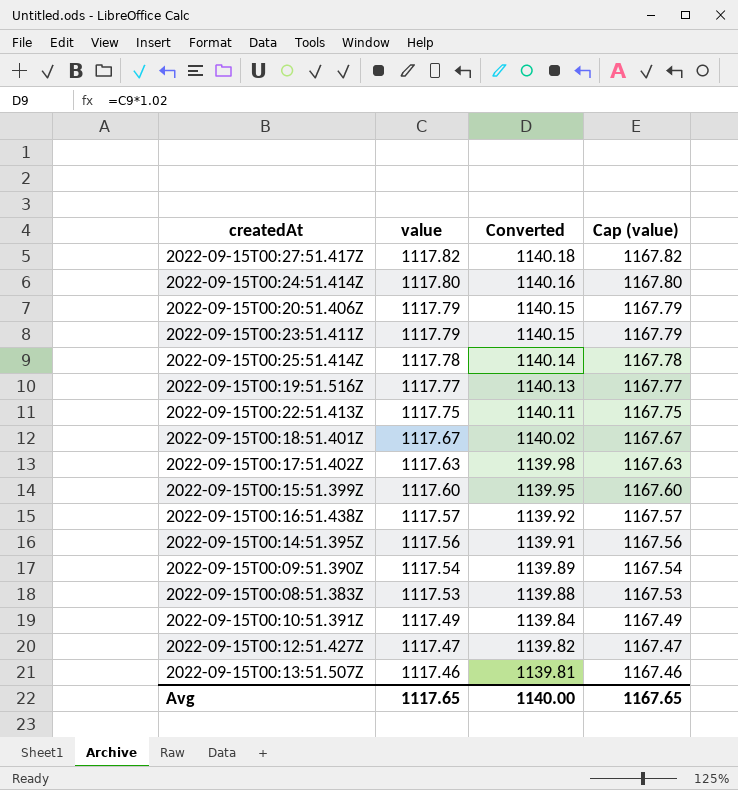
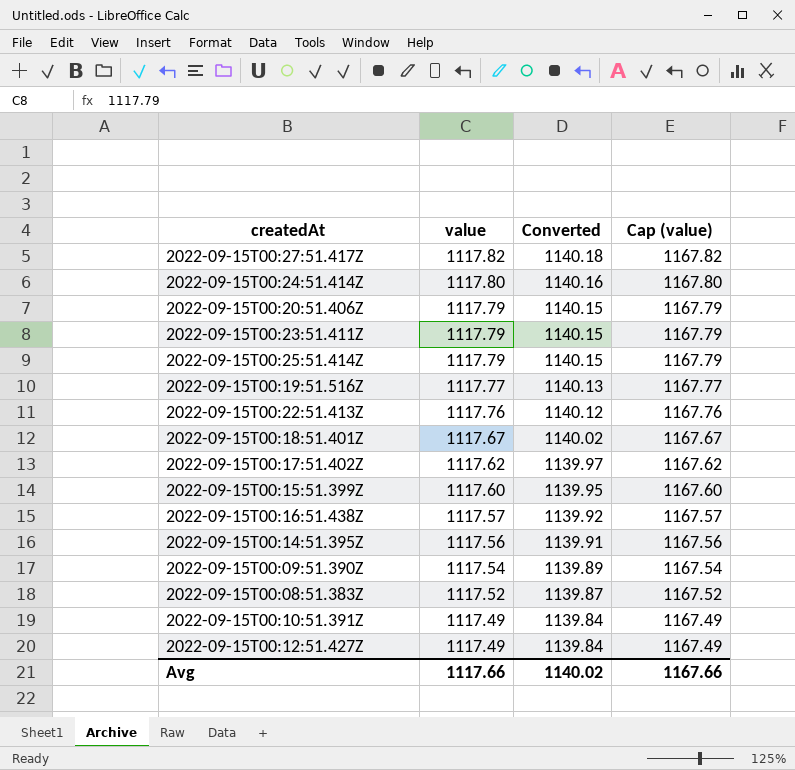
row 2022-09-15T00:13:51.507Z: 1117.46 | 1139.81 | 1167.46 -> none
2022-09-15T00:25:51.414Z | value: 1117.78 -> 1117.79
2022-09-15T00:25:51.414Z | Converted: 1140.14 -> 1140.15
2022-09-15T00:25:51.414Z | Cap (value): 1167.78 -> 1167.79
2022-09-15T00:22:51.413Z | value: 1117.75 -> 1117.76
2022-09-15T00:22:51.413Z | Converted: 1140.11 -> 1140.12
2022-09-15T00:22:51.413Z | Cap (value): 1167.75 -> 1167.76
2022-09-15T00:17:51.402Z | value: 1117.63 -> 1117.62
2022-09-15T00:17:51.402Z | Converted: 1139.98 -> 1139.97
2022-09-15T00:17:51.402Z | Cap (value): 1167.63 -> 1167.62
2022-09-15T00:08:51.383Z | value: 1117.53 -> 1117.52
2022-09-15T00:08:51.383Z | Converted: 1139.88 -> 1139.87
2022-09-15T00:08:51.383Z | Cap (value): 1167.53 -> 1167.52
2022-09-15T00:12:51.427Z | value: 1117.47 -> 1117.49
2022-09-15T00:12:51.427Z | Converted: 1139.82 -> 1139.84
2022-09-15T00:12:51.427Z | Cap (value): 1167.47 -> 1167.49
Avg | value: 1117.65 -> 1117.66
Avg | Converted: 1140.00 -> 1140.02
Avg | Cap (value): 1167.65 -> 1167.66

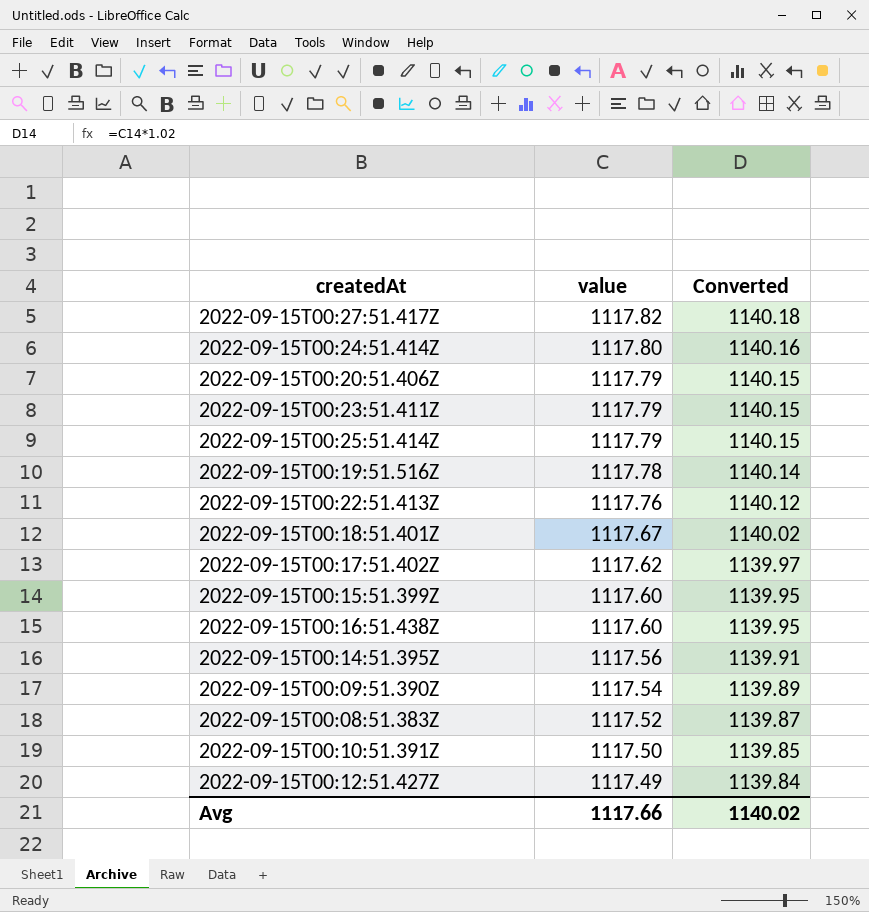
column Cap (value) | formula: [value] + 50 -> none
2022-09-15T00:19:51.516Z | value: 1117.77 -> 1117.78
2022-09-15T00:19:51.516Z | Converted: 1140.13 -> 1140.14
2022-09-15T00:16:51.438Z | value: 1117.57 -> 1117.60
2022-09-15T00:16:51.438Z | Converted: 1139.92 -> 1139.95
2022-09-15T00:10:51.391Z | value: 1117.49 -> 1117.50
2022-09-15T00:10:51.391Z | Converted: 1139.84 -> 1139.85

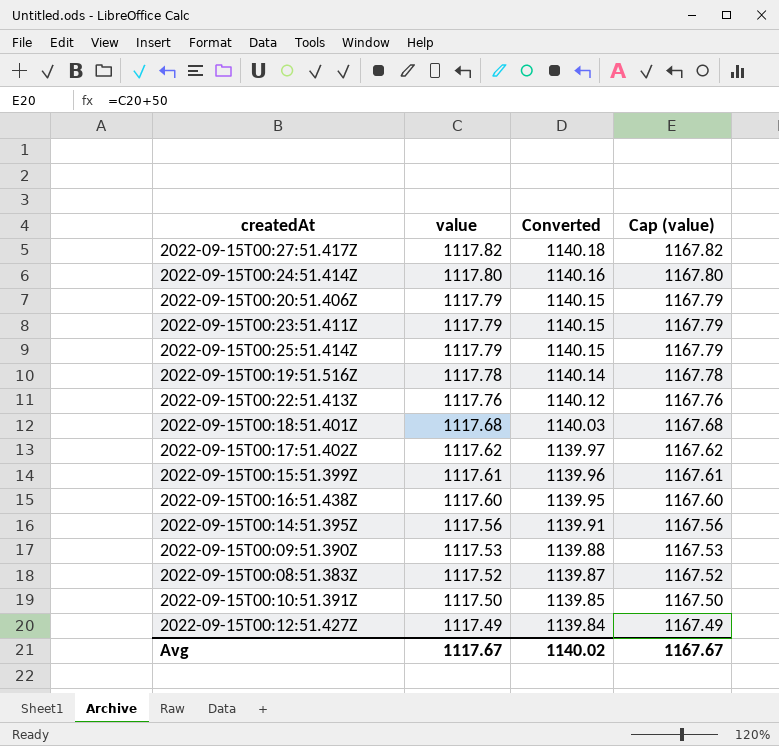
column Cap (value) | formula: none -> [value] + 50
2022-09-15T00:18:51.401Z | value: 1117.67 -> 1117.68
2022-09-15T00:18:51.401Z | Converted: 1140.02 -> 1140.03
2022-09-15T00:15:51.399Z | value: 1117.60 -> 1117.61
2022-09-15T00:15:51.399Z | Converted: 1139.95 -> 1139.96
2022-09-15T00:09:51.390Z | value: 1117.54 -> 1117.53
2022-09-15T00:09:51.390Z | Converted: 1139.89 -> 1139.88
Avg | value: 1117.66 -> 1117.67

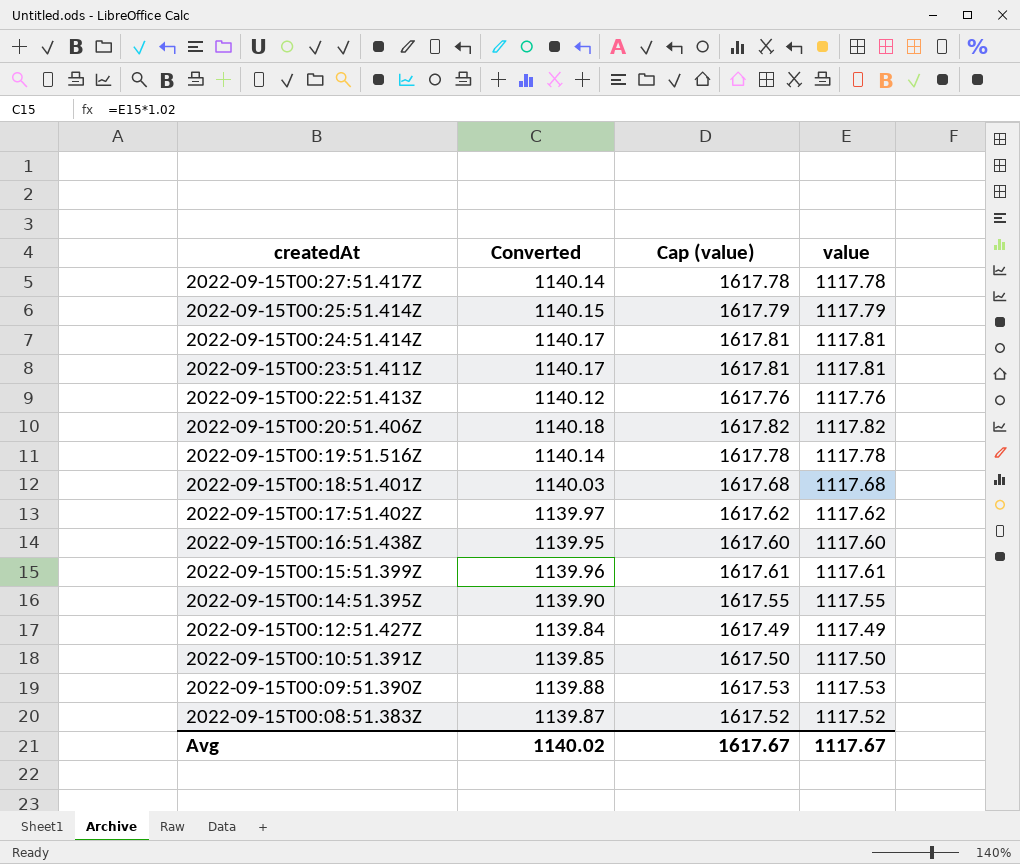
row order: value descending -> createdAt descending
column Cap (value) | formula: [value] + 50 -> [value] + 500
column value | position: 2 -> 4
2022-09-15T00:27:51.417Z | Converted: 1140.18 -> 1140.14
2022-09-15T00:27:51.417Z | value: 1117.82 -> 1117.78
2022-09-15T00:24:51.414Z | Converted: 1140.16 -> 1140.17
2022-09-15T00:24:51.414Z | value: 1117.80 -> 1117.81
2022-09-15T00:23:51.411Z | Converted: 1140.15 -> 1140.17
2022-09-15T00:23:51.411Z | value: 1117.79 -> 1117.81
2022-09-15T00:20:51.406Z | Converted: 1140.15 -> 1140.18
2022-09-15T00:20:51.406Z | value: 1117.79 -> 1117.82
2022-09-15T00:14:51.395Z | Converted: 1139.91 -> 1139.90
2022-09-15T00:14:51.395Z | value: 1117.56 -> 1117.55
Avg | Cap (value): 1167.67 -> 1617.67

